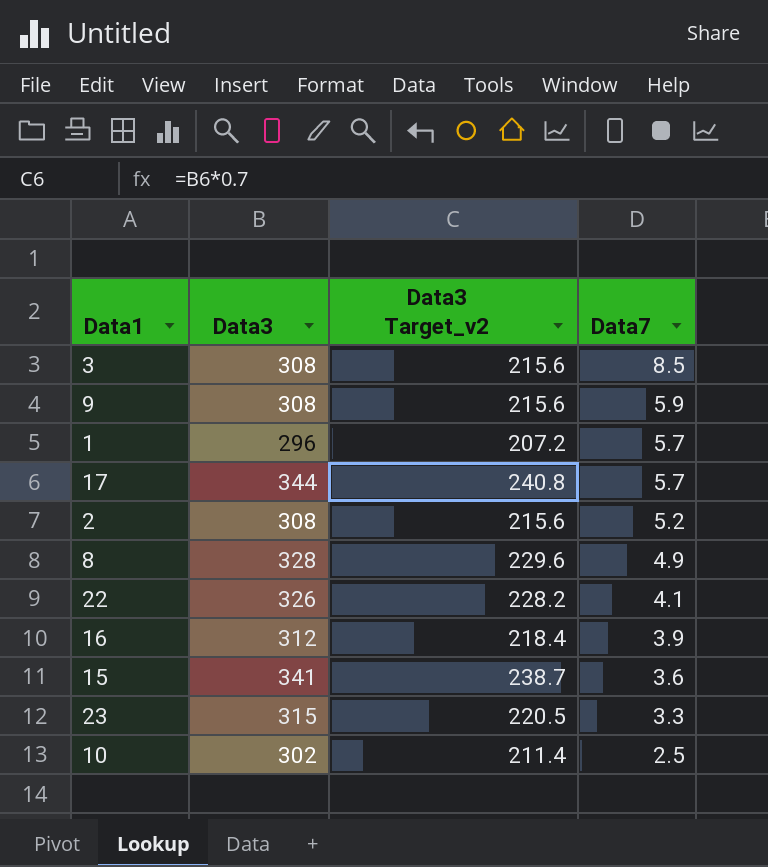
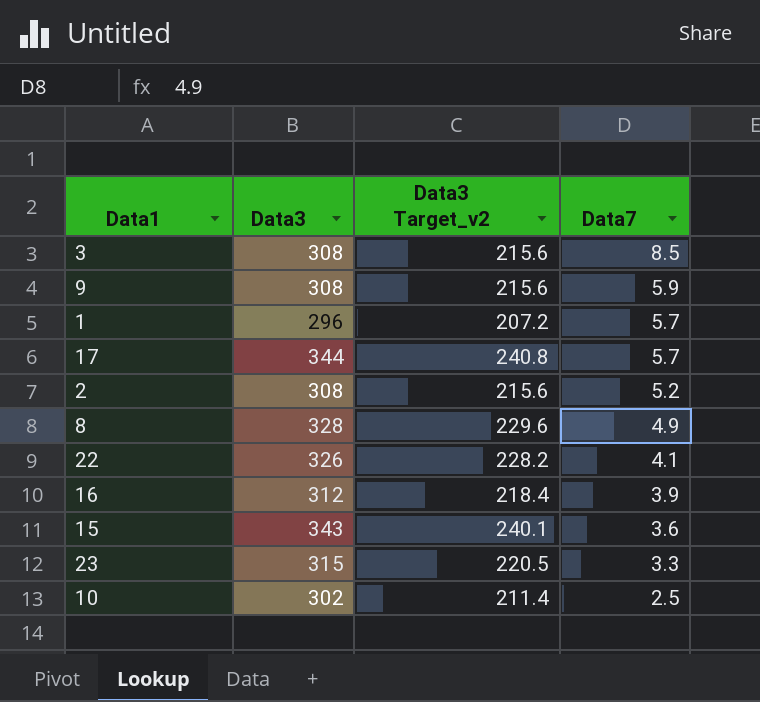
15 | Data3: 341 -> 343
15 | Data3 Target_v2: 238.7 -> 240.1

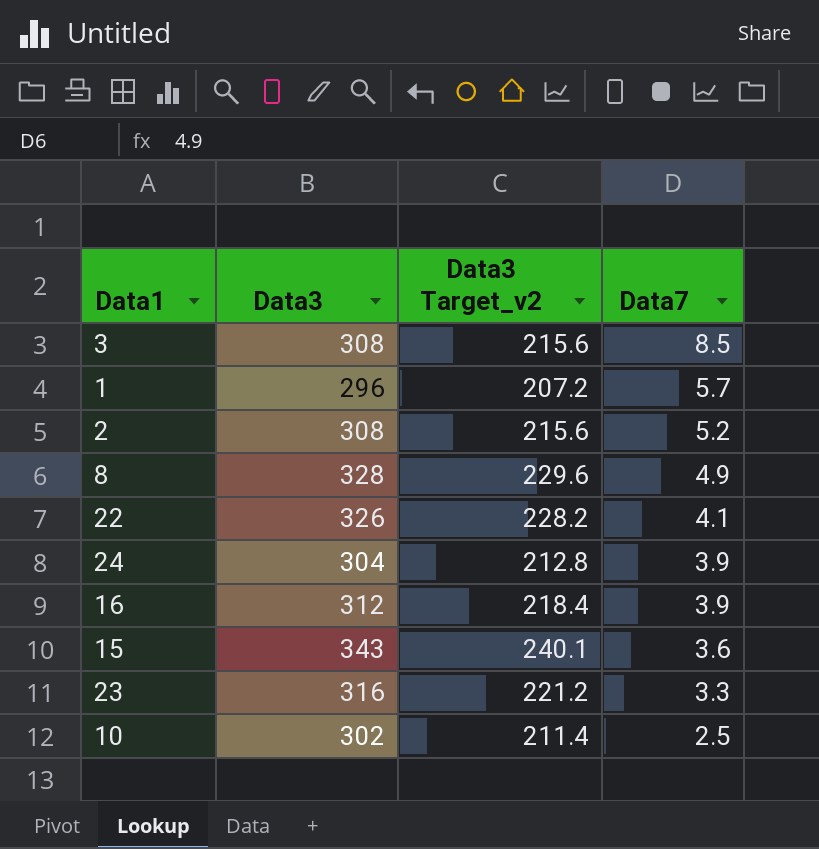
row 9: 308 | 215.6 | 5.9 -> none
row 17: 344 | 240.8 | 5.7 -> none
row 24: none -> 304 | 212.8 | 3.9
23 | Data3: 315 -> 316
23 | Data3 Target_v2: 220.5 -> 221.2

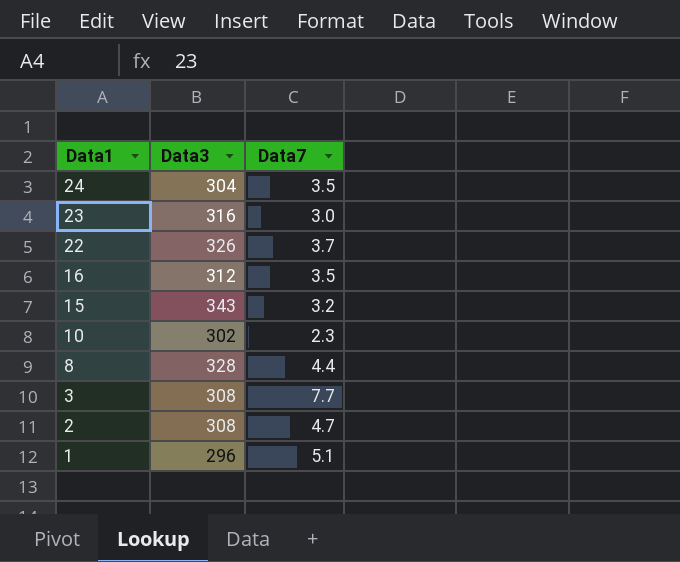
row order: Data7 descending -> Data1 descending
column Data3 Target_v2 | formula: [Data3] * 0.7 -> none
24 | Data7: 3.9 -> 3.5
23 | Data7: 3.3 -> 3.0
22 | Data7: 4.1 -> 3.7
16 | Data7: 3.9 -> 3.5
15 | Data7: 3.6 -> 3.2
10 | Data7: 2.5 -> 2.3
8 | Data7: 4.9 -> 4.4
3 | Data7: 8.5 -> 7.7
2 | Data7: 5.2 -> 4.7
1 | Data7: 5.7 -> 5.1

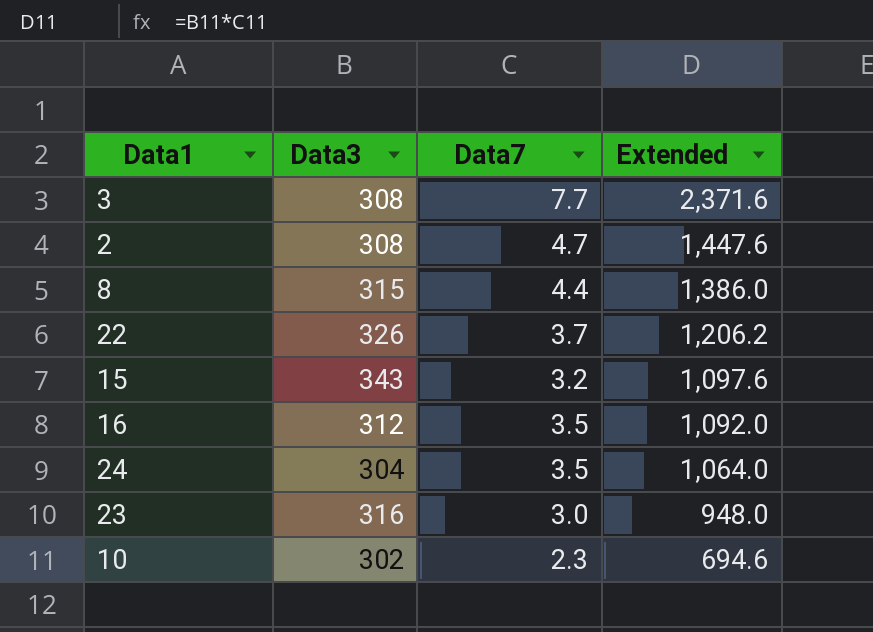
row order: Data1 descending -> Extended descending
column Extended | formula: none -> [Data3] * [Data7]
row 1: 296 | 5.1 -> none
8 | Data3: 328 -> 315

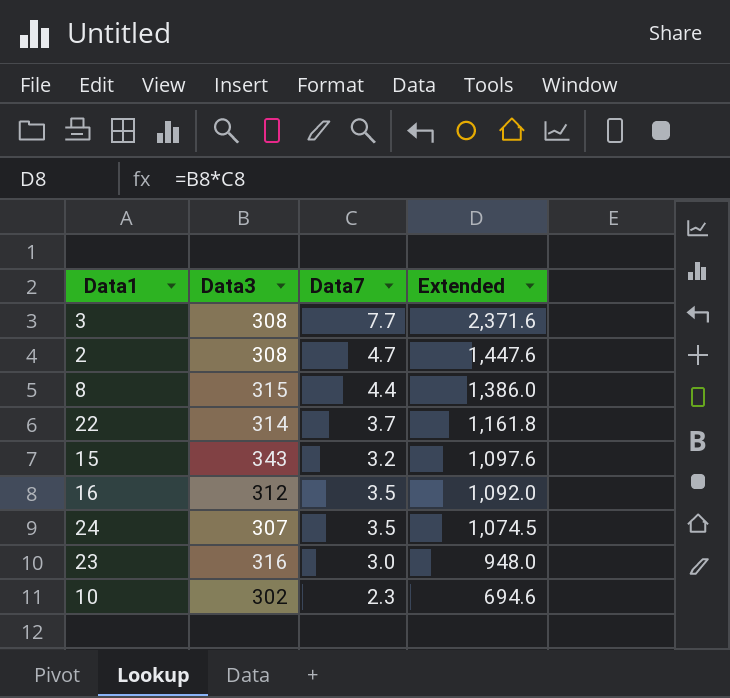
22 | Data3: 326 -> 314
22 | Extended: 1,206.2 -> 1,161.8
24 | Data3: 304 -> 307
24 | Extended: 1,064.0 -> 1,074.5

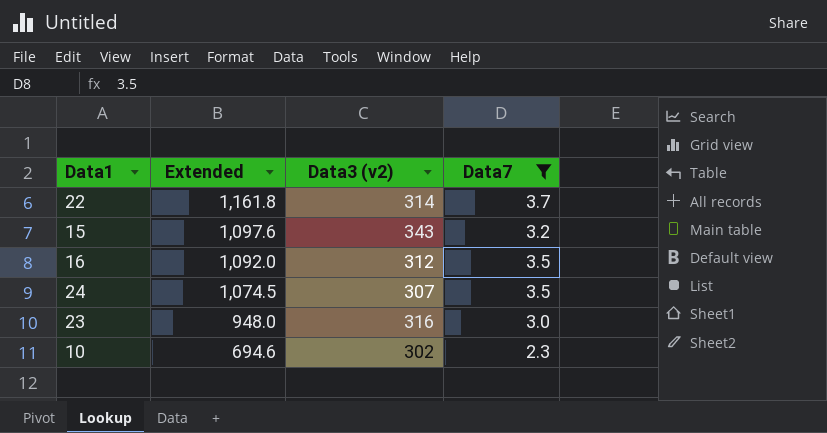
filter: none -> Data7 <= 3.7
column Extended | position: 4 -> 2
column name: Data3 -> Data3 (v2)

